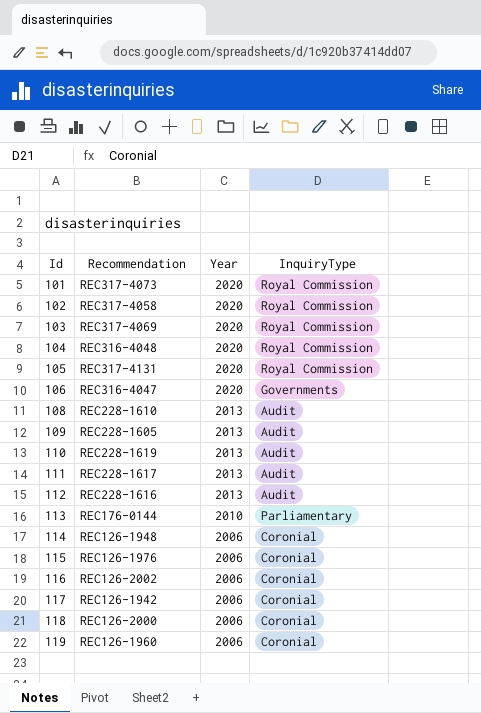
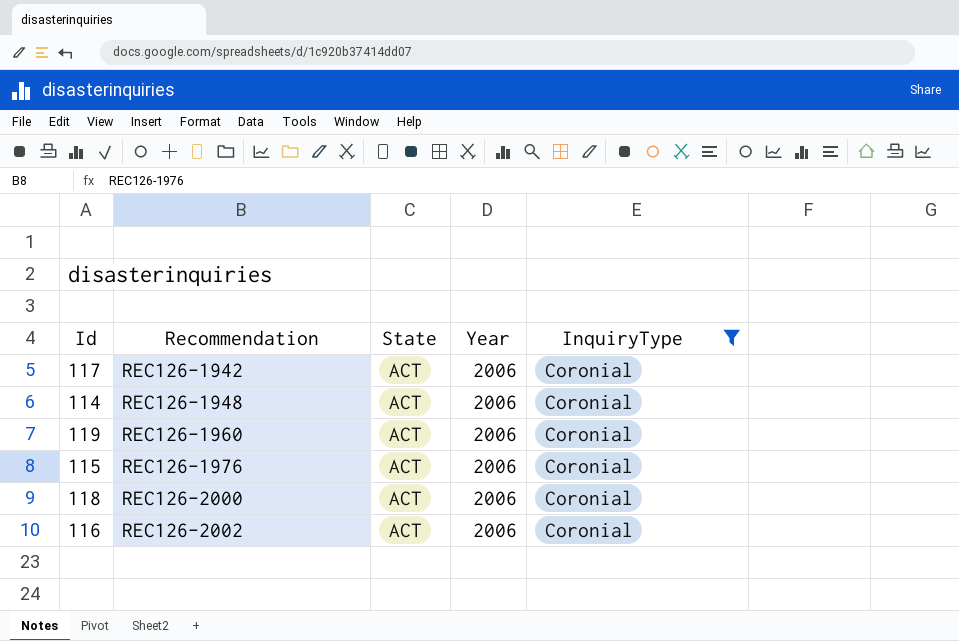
filter: none -> InquiryType = Coronial
row order: Id ascending -> Recommendation ascending
column State | position: none -> 3

